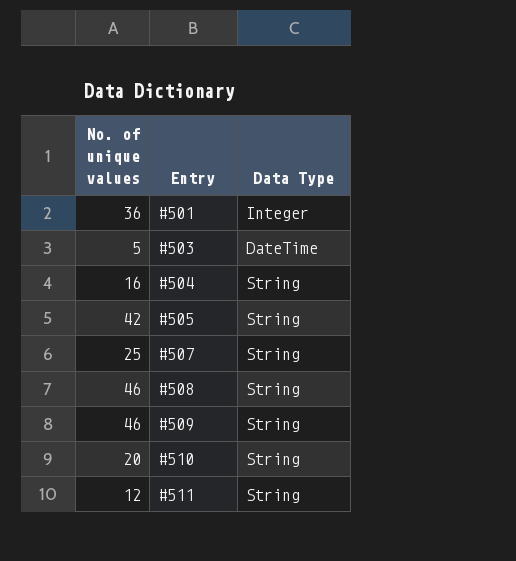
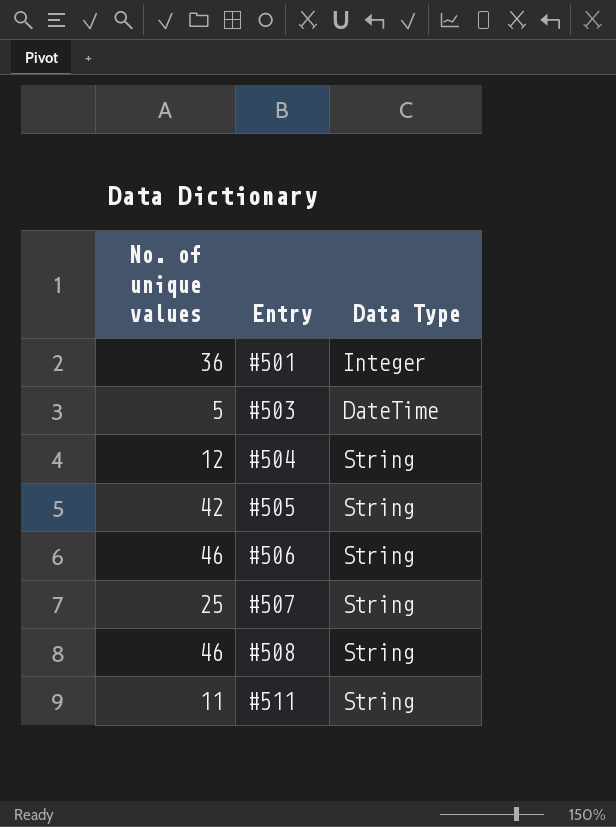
row #509: 46 | String -> none
row #510: 20 | String -> none
#504 | No. of unique values: 16 -> 12
row #506: none -> 46 | String
#511 | No. of unique values: 12 -> 11

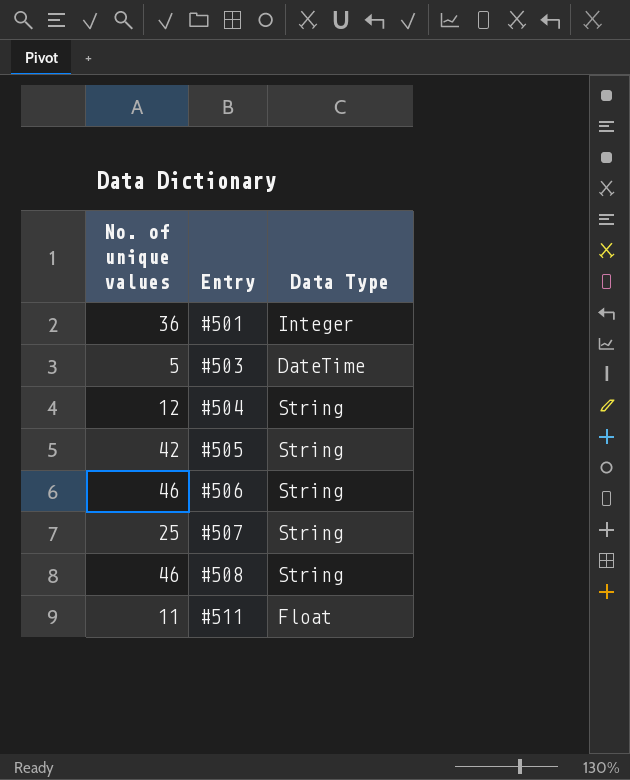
#511 | Data Type: String -> Float

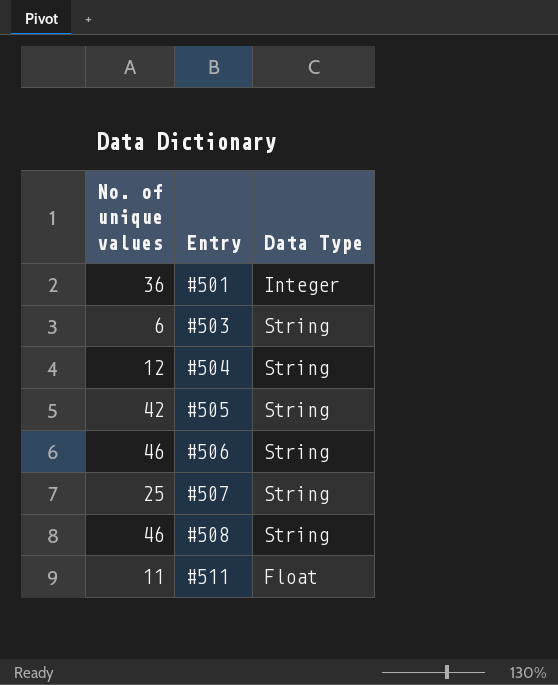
#503 | No. of unique values: 5 -> 6
#503 | Data Type: DateTime -> String

